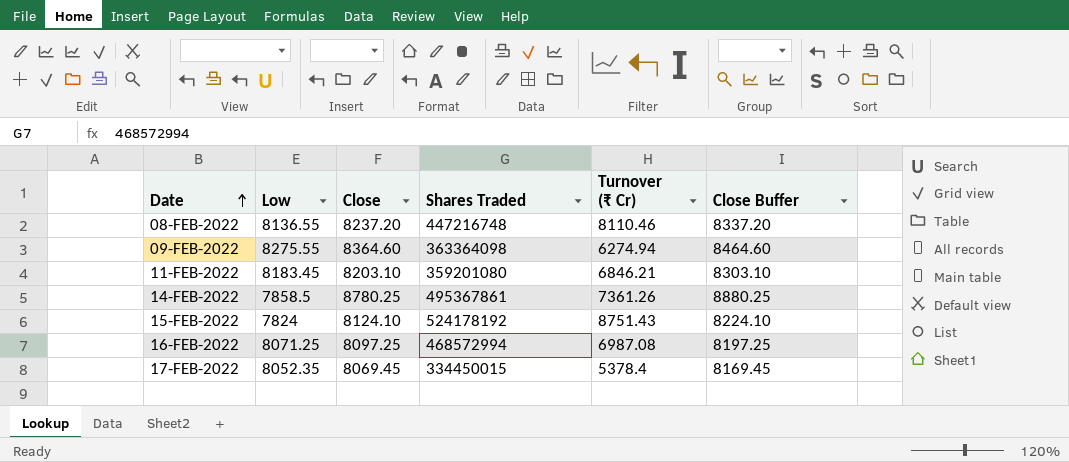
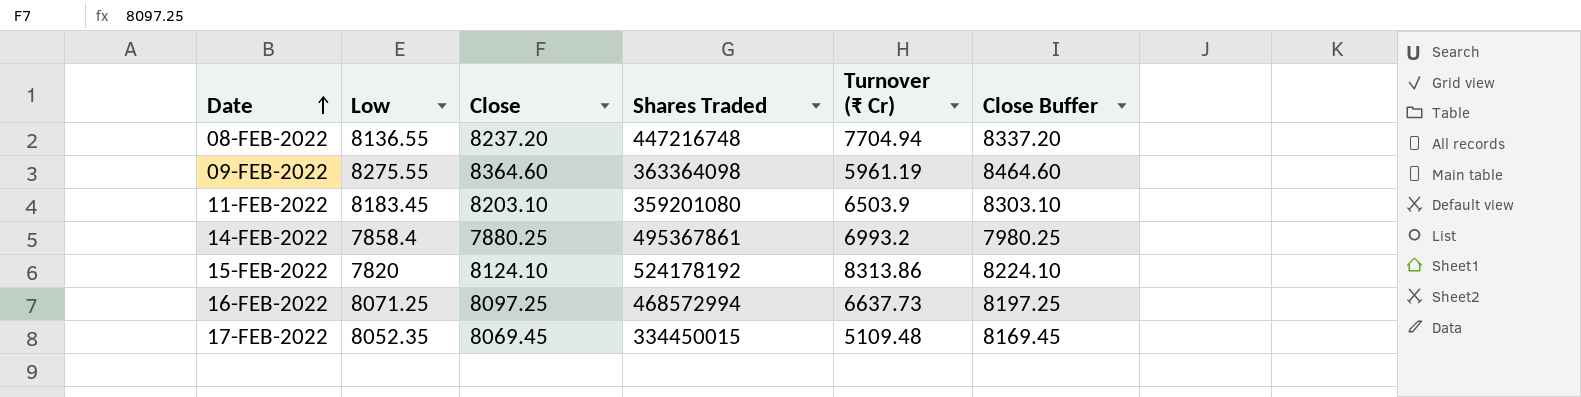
08-FEB-2022 | Turnover (₹ Cr): 8110.46 -> 7704.94
09-FEB-2022 | Turnover (₹ Cr): 6274.94 -> 5961.19
11-FEB-2022 | Turnover (₹ Cr): 6846.21 -> 6503.9
14-FEB-2022 | Low: 7858.5 -> 7858.4
14-FEB-2022 | Close: 8780.25 -> 7880.25
14-FEB-2022 | Turnover (₹ Cr): 7361.26 -> 6993.2
14-FEB-2022 | Close Buffer: 8880.25 -> 7980.25
15-FEB-2022 | Low: 7824 -> 7820
15-FEB-2022 | Turnover (₹ Cr): 8751.43 -> 8313.86
16-FEB-2022 | Turnover (₹ Cr): 6987.08 -> 6637.73
17-FEB-2022 | Turnover (₹ Cr): 5378.4 -> 5109.48

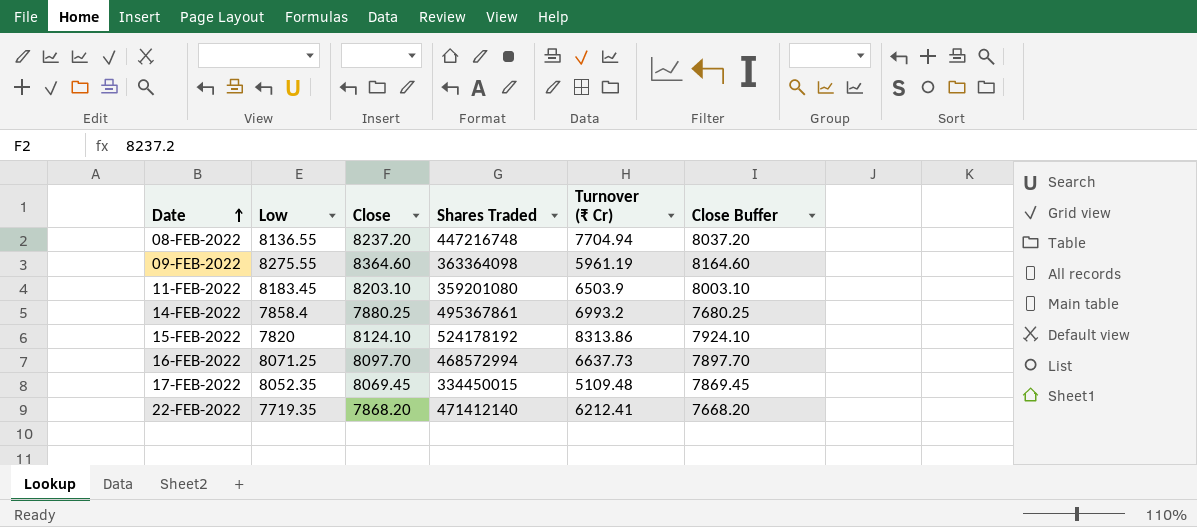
column Close Buffer | formula: [Close] + 100 -> [Close] - 200
16-FEB-2022 | Close: 8097.25 -> 8097.70
row 22-FEB-2022: none -> 7719.35 | 7868.20 | 471412140 | 6212.41 | 7668.20

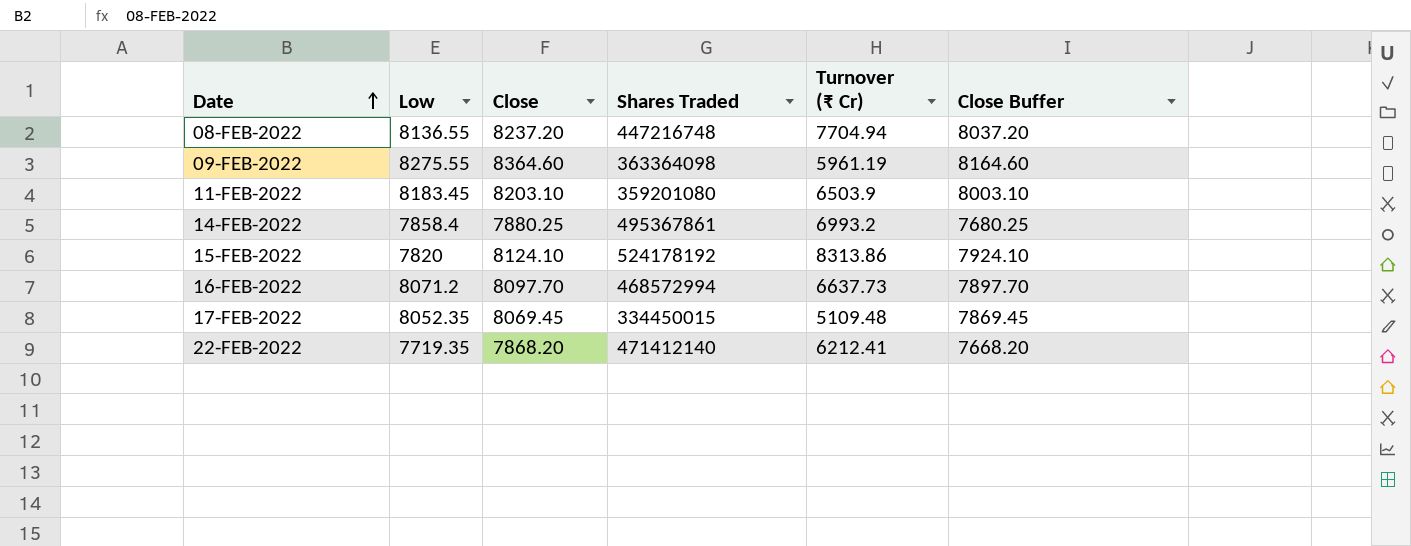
16-FEB-2022 | Low: 8071.25 -> 8071.2

